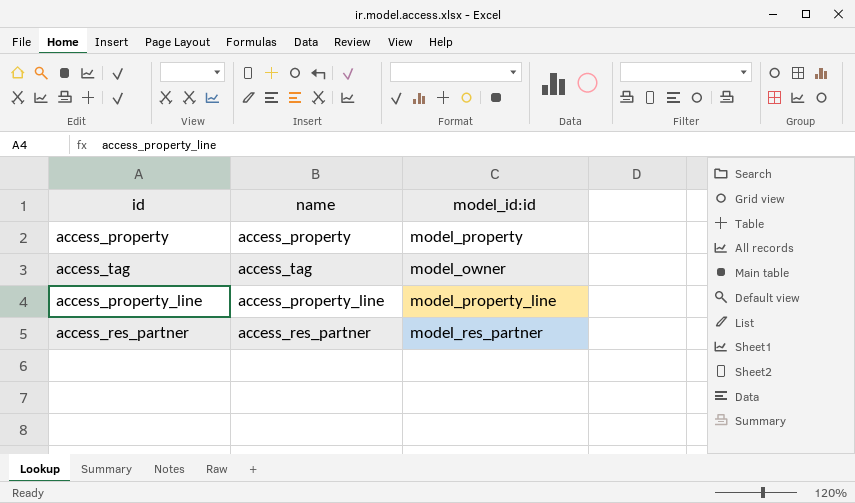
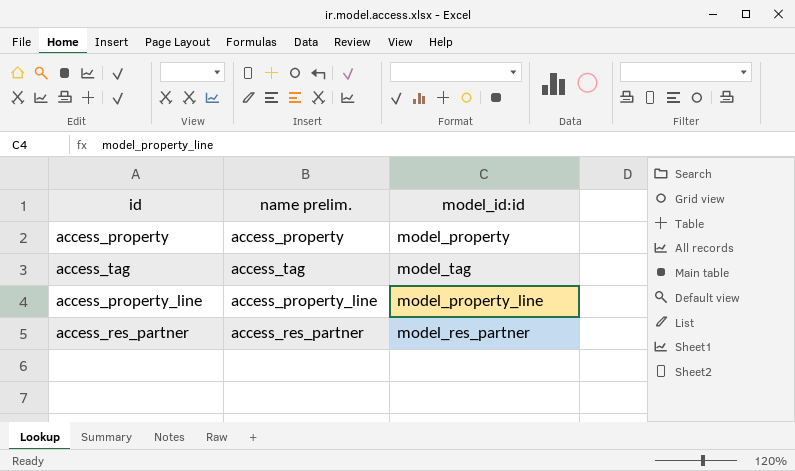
column name: name -> name prelim.
access_tag | model_id:id: model_owner -> model_tag

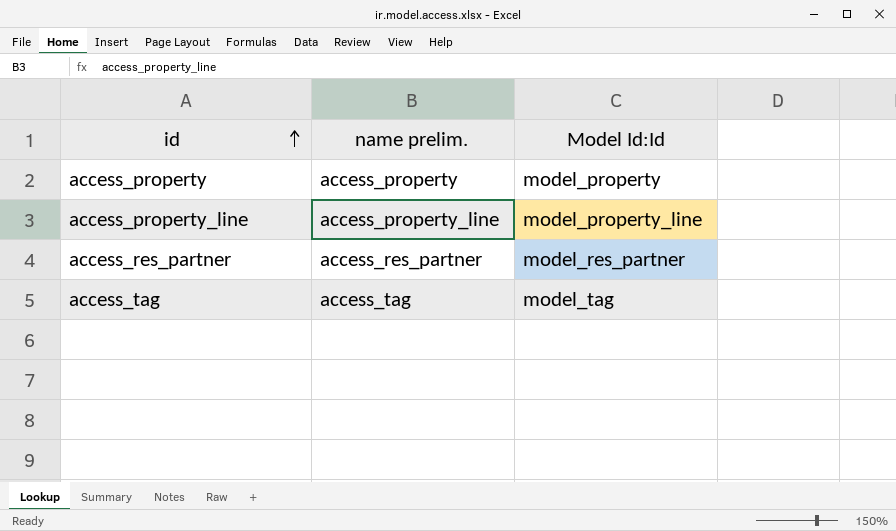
row order: none -> id ascending
column name: model_id:id -> Model Id:Id

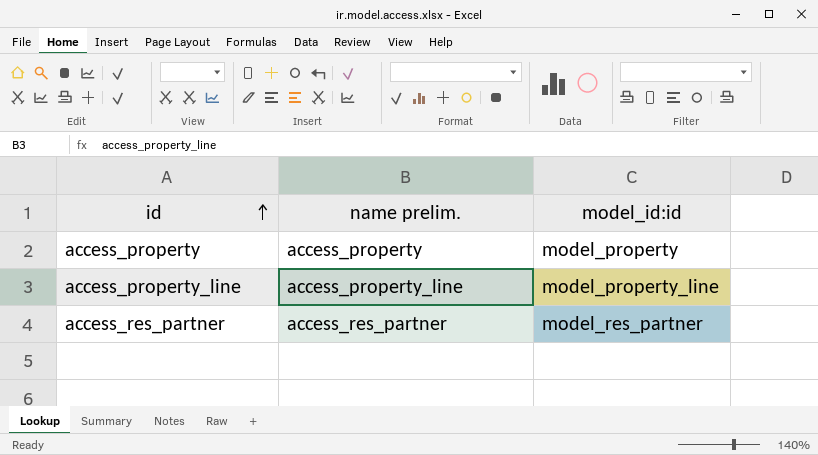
column name: Model Id:Id -> model_id:id
row access_tag: access_tag | model_tag -> none

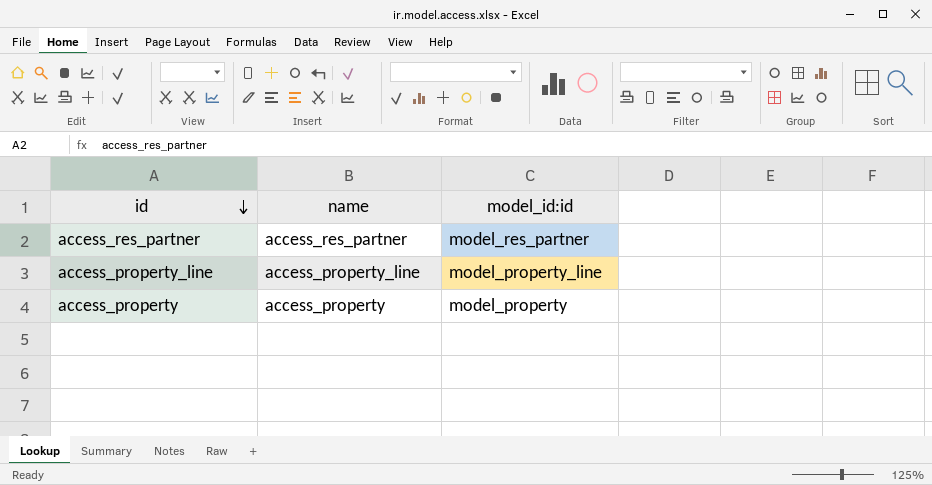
row order: id ascending -> id descending
column name: name prelim. -> name

